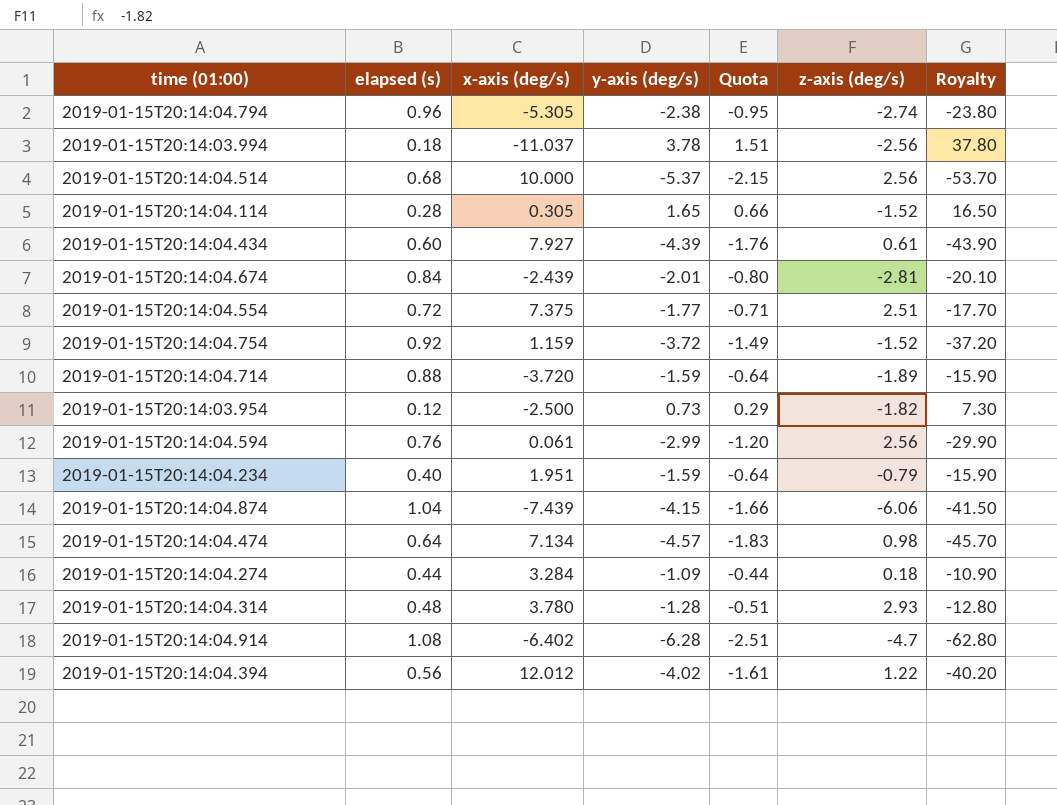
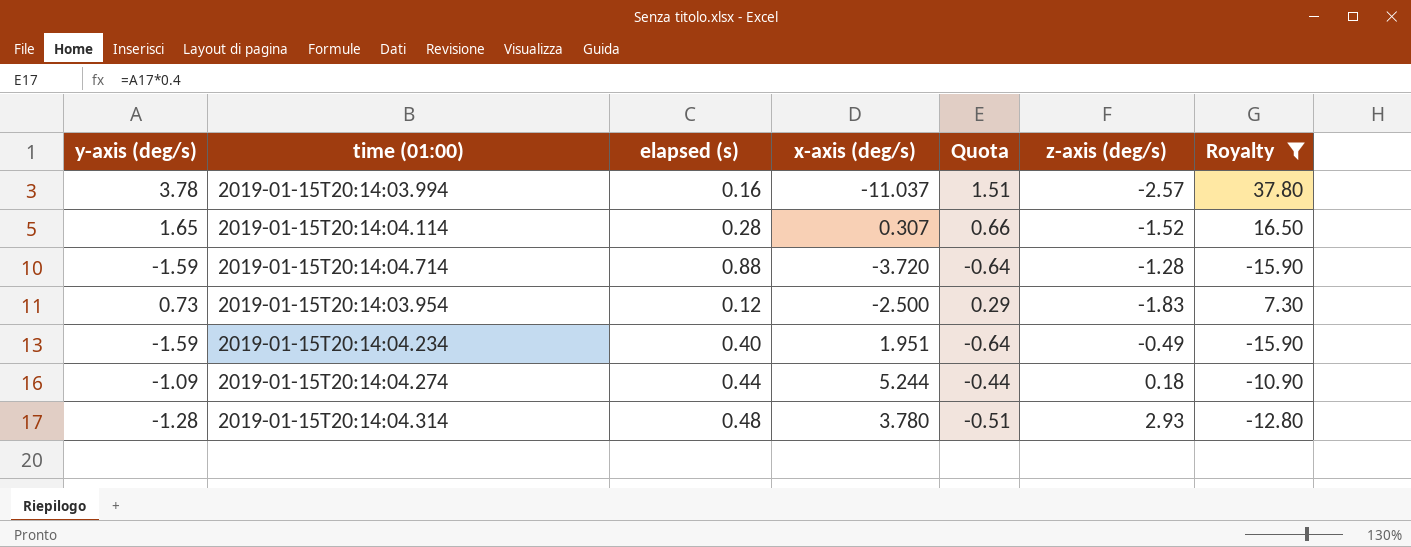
filter: none -> Royalty >= -15.90
column y-axis (deg/s) | position: 4 -> 1
2019-01-15T20:14:03.994 | elapsed (s): 0.18 -> 0.16
2019-01-15T20:14:03.994 | z-axis (deg/s): -2.56 -> -2.57
2019-01-15T20:14:04.114 | x-axis (deg/s): 0.305 -> 0.307
2019-01-15T20:14:04.714 | z-axis (deg/s): -1.89 -> -1.28
2019-01-15T20:14:03.954 | z-axis (deg/s): -1.82 -> -1.83
2019-01-15T20:14:04.234 | z-axis (deg/s): -0.79 -> -0.49
2019-01-15T20:14:04.274 | x-axis (deg/s): 3.284 -> 5.244

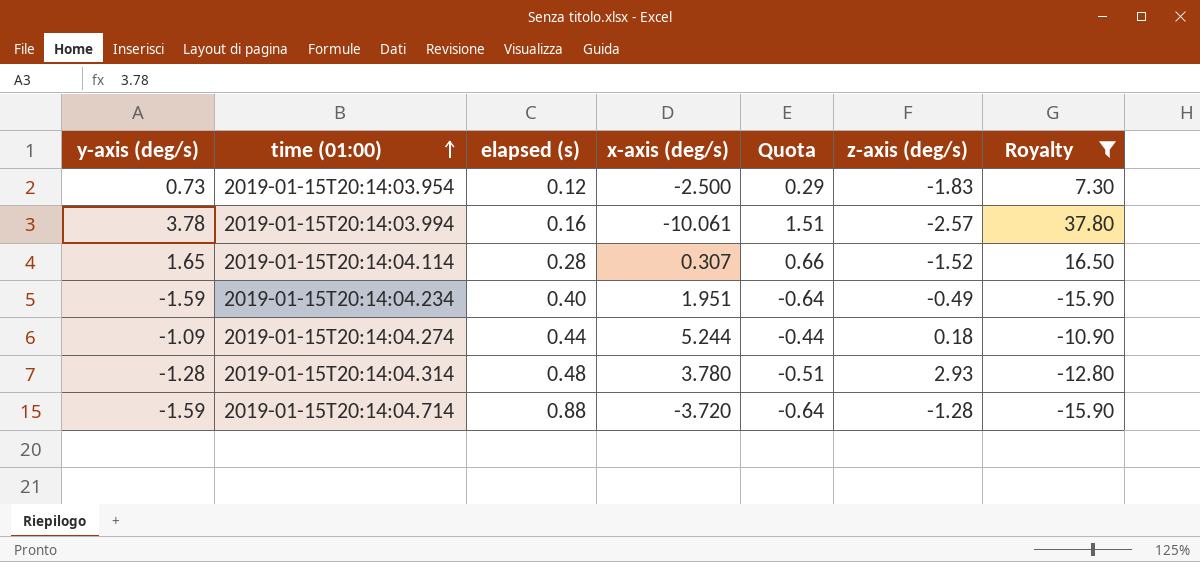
row order: none -> time (01:00) ascending
2019-01-15T20:14:03.994 | x-axis (deg/s): -11.037 -> -10.061

